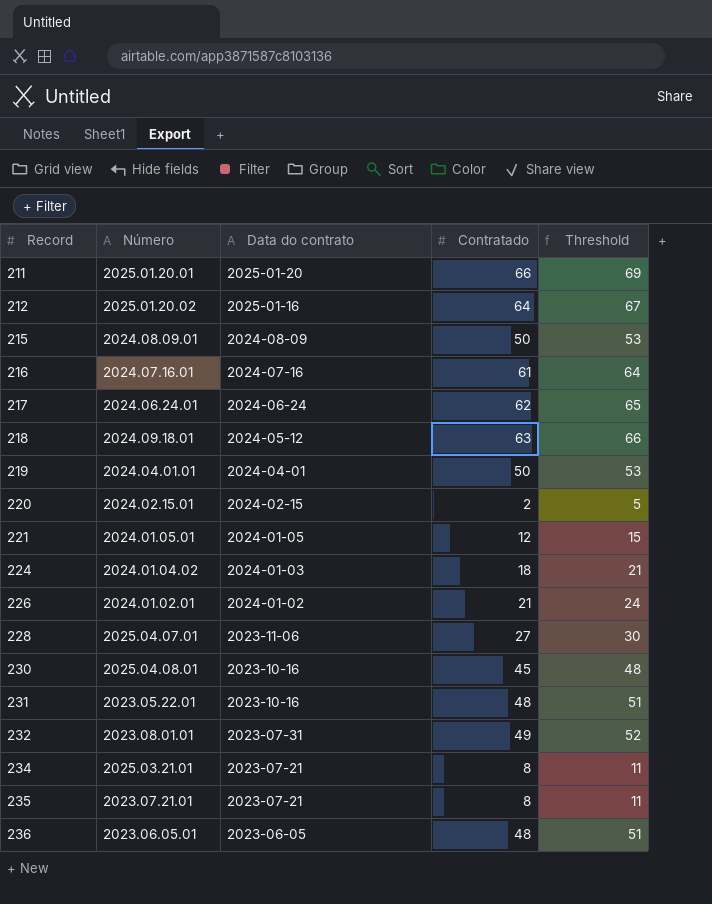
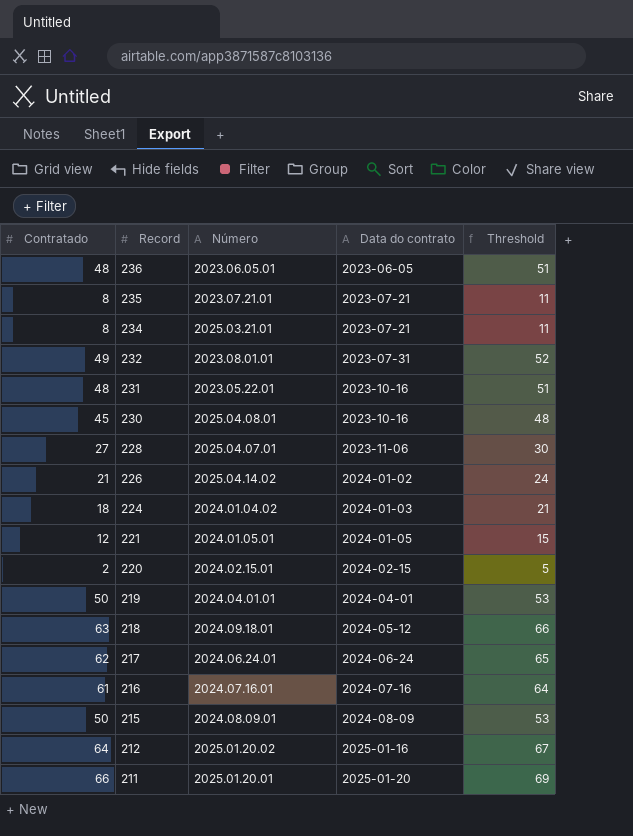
row order: Record ascending -> Record descending
column Contratado | position: 4 -> 1
226 | Número: 2024.01.02.01 -> 2025.04.14.02

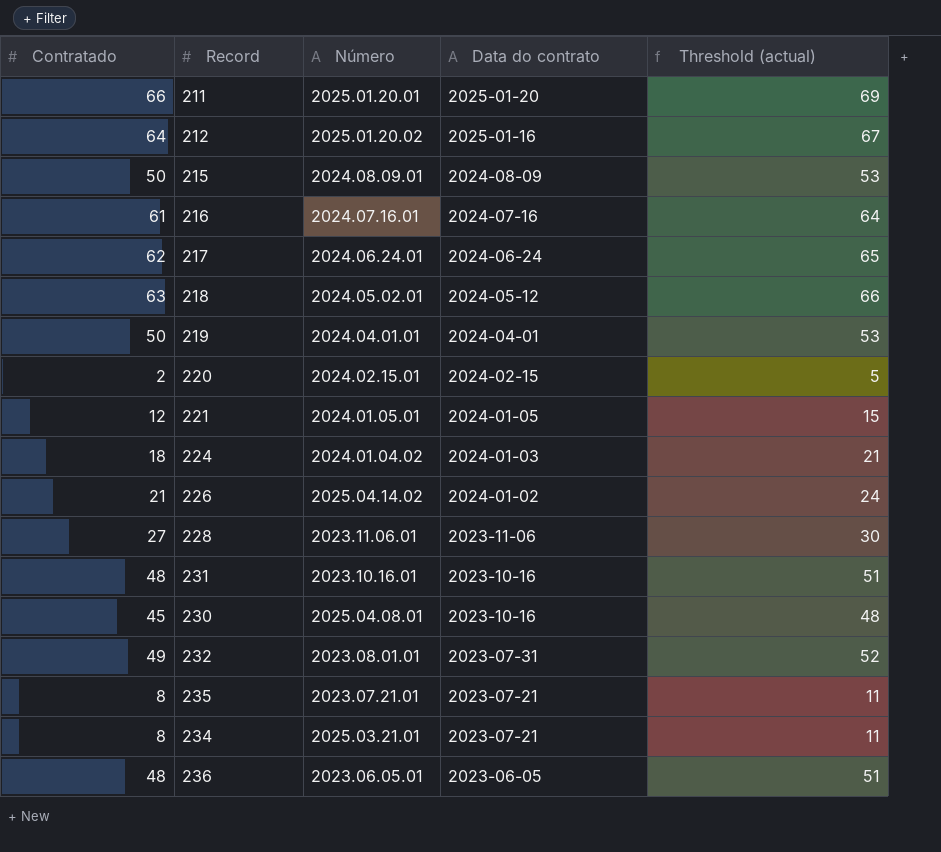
row order: Record descending -> Data do contrato descending
column name: Threshold -> Threshold (actual)
218 | Número: 2024.09.18.01 -> 2024.05.02.01
228 | Número: 2025.04.07.01 -> 2023.11.06.01
231 | Número: 2023.05.22.01 -> 2023.10.16.01

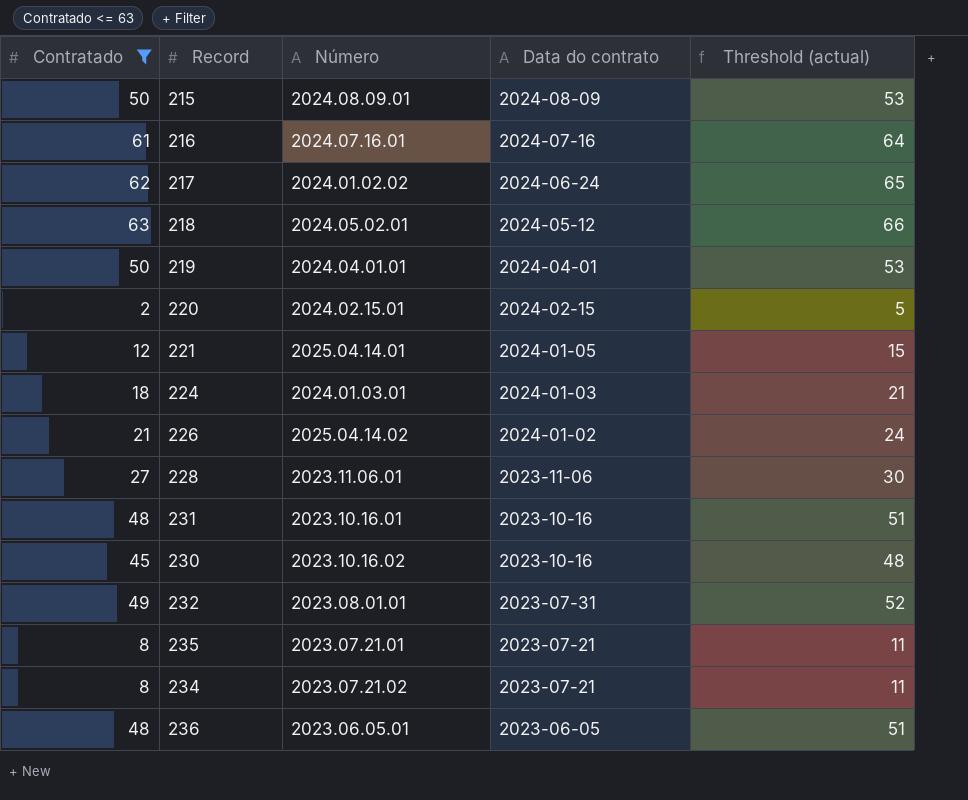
filter: none -> Contratado <= 63
217 | Número: 2024.06.24.01 -> 2024.01.02.02
221 | Número: 2024.01.05.01 -> 2025.04.14.01
224 | Número: 2024.01.04.02 -> 2024.01.03.01
230 | Número: 2025.04.08.01 -> 2023.10.16.02
234 | Número: 2025.03.21.01 -> 2023.07.21.02

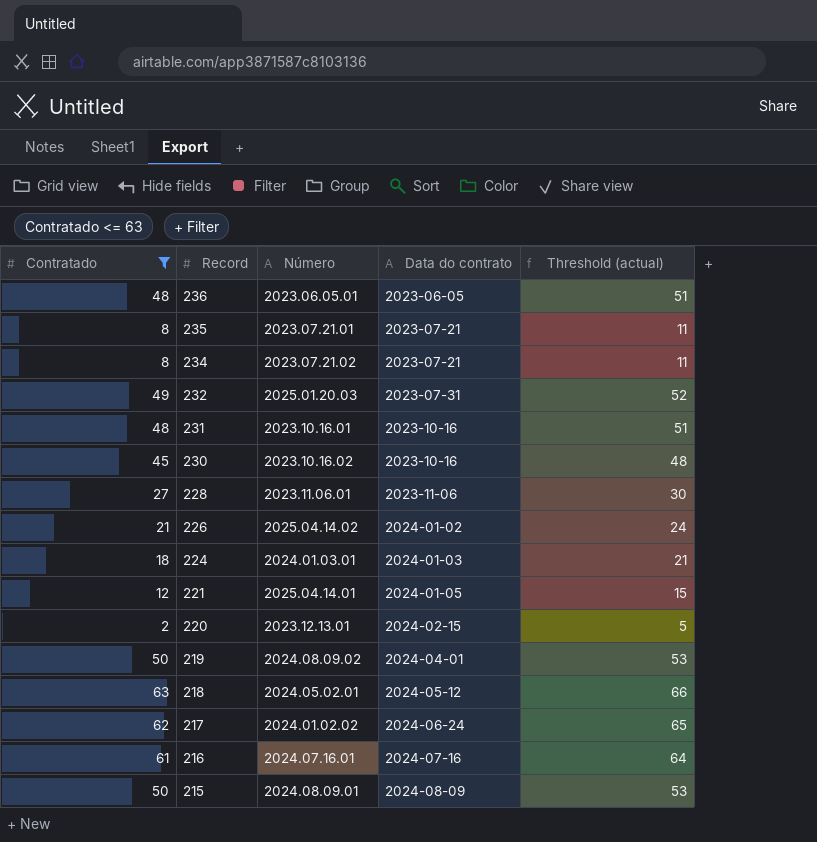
row order: Data do contrato descending -> Record descending
232 | Número: 2023.08.01.01 -> 2025.01.20.03
220 | Número: 2024.02.15.01 -> 2023.12.13.01
219 | Número: 2024.04.01.01 -> 2024.08.09.02

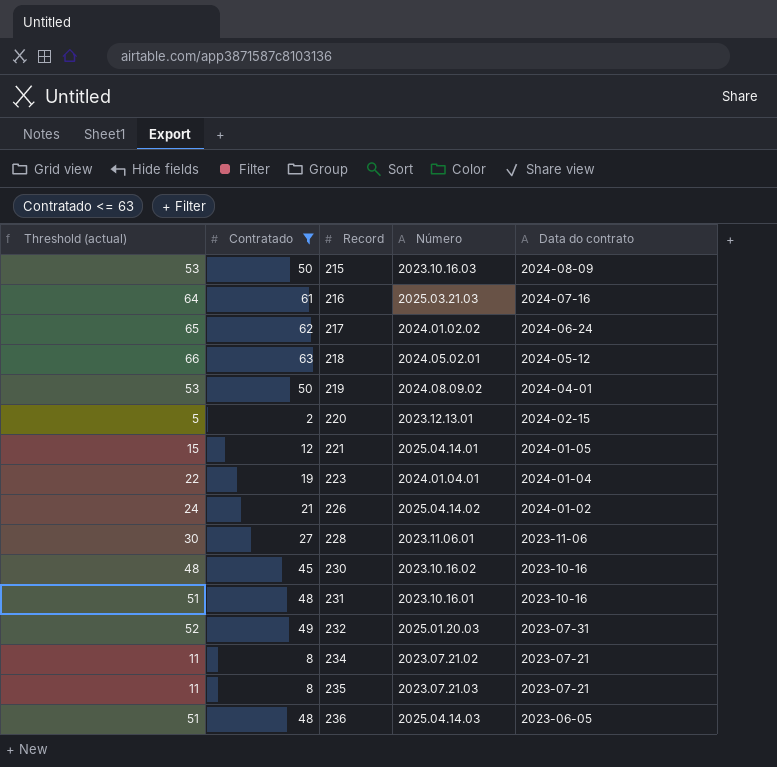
row order: Record descending -> Record ascending
column Threshold (actual) | position: 5 -> 1
row 224: 18 | 2024.01.03.01 | 2024-01-03 | 21 -> none
215 | Número: 2024.08.09.01 -> 2023.10.16.03
216 | Número: 2024.07.16.01 -> 2025.03.21.03
row 223: none -> 22 | 19 | 2024.01.04.01 | 2024-01-04
235 | Número: 2023.07.21.01 -> 2023.07.21.03
236 | Número: 2023.06.05.01 -> 2025.04.14.03

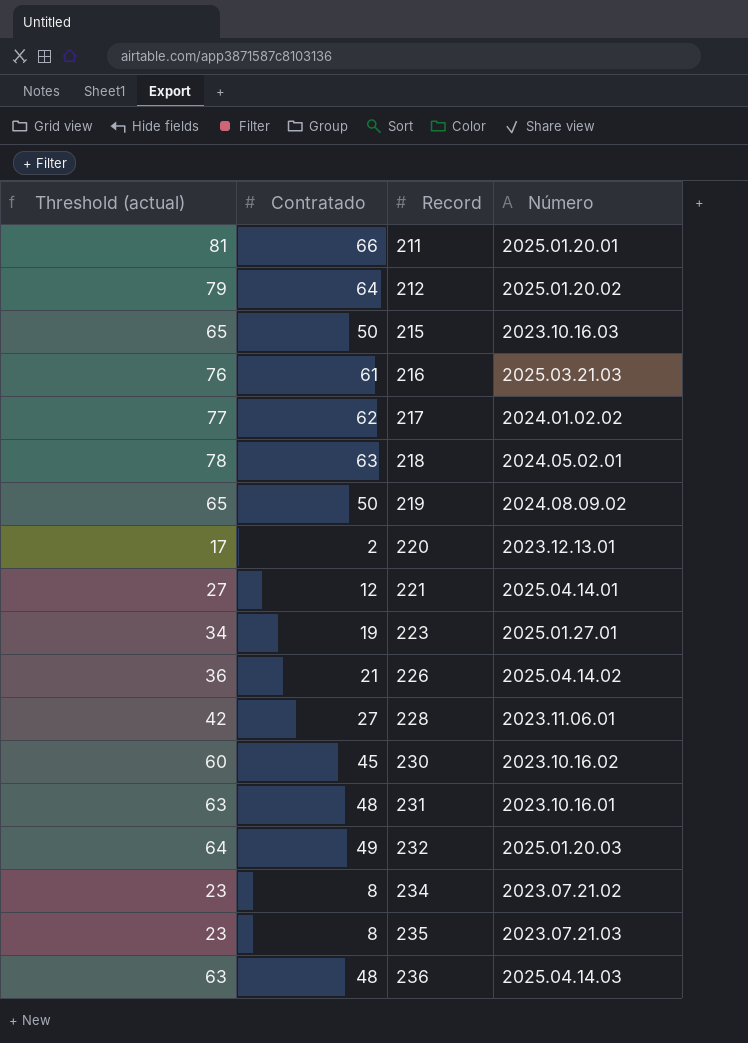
filter: Contratado <= 63 -> none
column Data do contrato | position: 5 -> none
column Threshold (actual) | formula: [Contratado] + 3 -> [Contratado] + 15
223 | Número: 2024.01.04.01 -> 2025.01.27.01

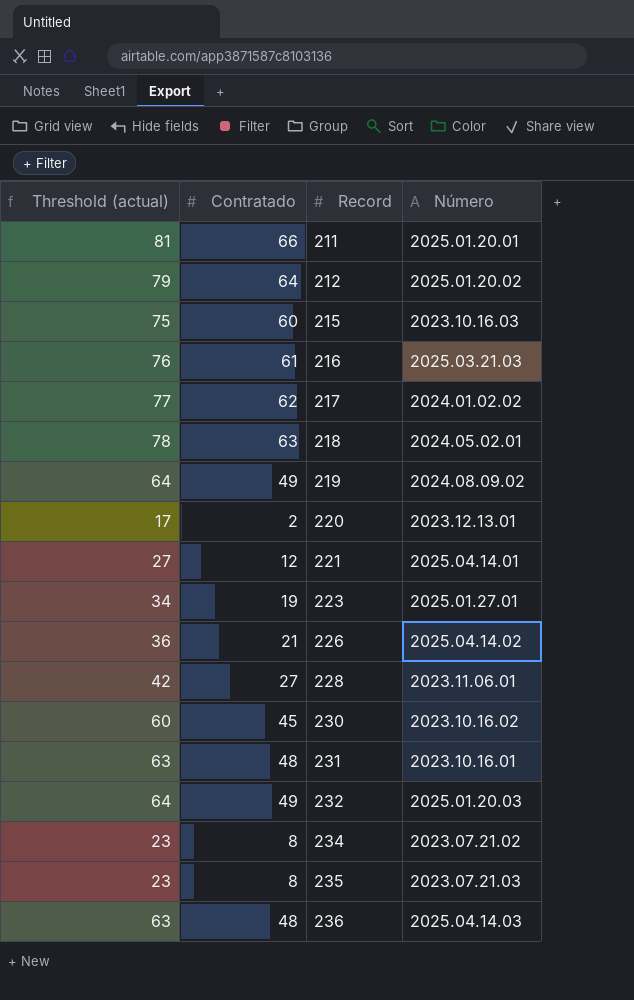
215 | Threshold (actual): 65 -> 75
215 | Contratado: 50 -> 60
219 | Threshold (actual): 65 -> 64
219 | Contratado: 50 -> 49

